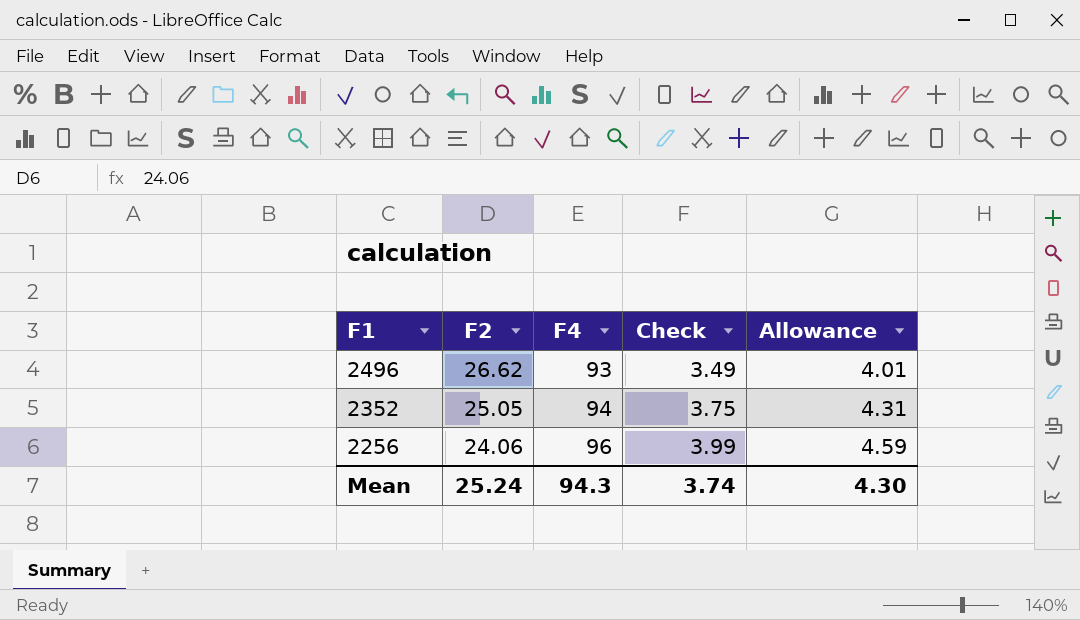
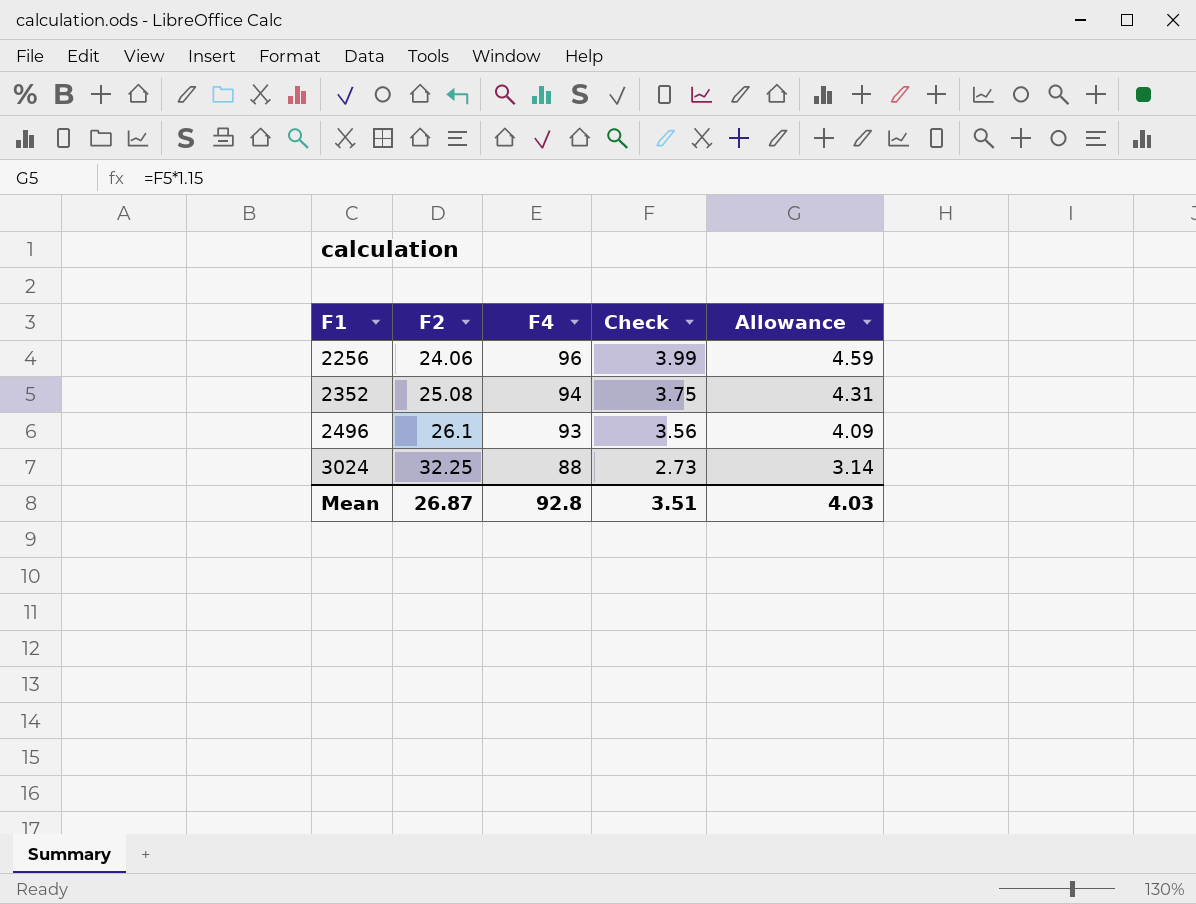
row order: F1 descending -> F1 ascending
2352 | F2: 25.05 -> 25.08
2496 | F2: 26.62 -> 26.1
2496 | Check: 3.49 -> 3.56
2496 | Allowance: 4.01 -> 4.09
row 3024: none -> 32.25 | 88 | 2.73 | 3.14
Mean | F2: 25.24 -> 26.87
Mean | F4: 94.3 -> 92.8
Mean | Check: 3.74 -> 3.51
Mean | Allowance: 4.30 -> 4.03

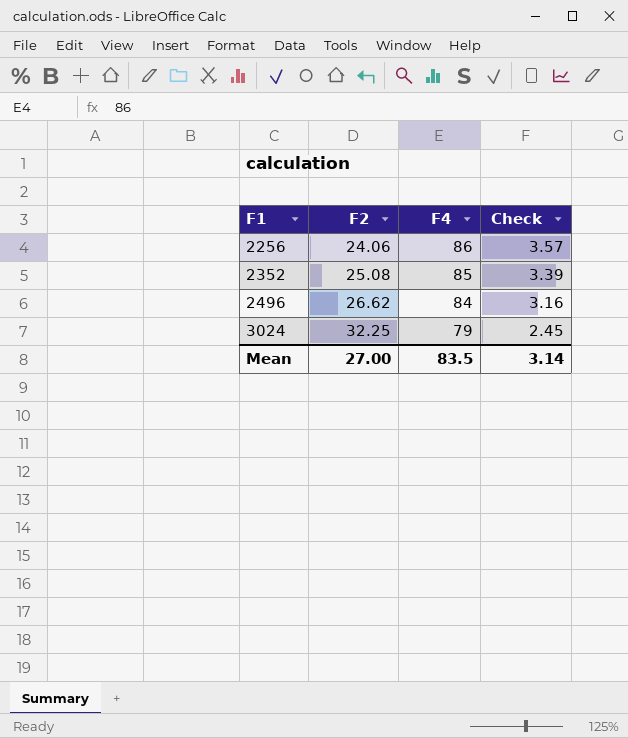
column Allowance | formula: [Check] * 1.15 -> none
2256 | F4: 96 -> 86
2256 | Check: 3.99 -> 3.57
2352 | F4: 94 -> 85
2352 | Check: 3.75 -> 3.39
2496 | F2: 26.1 -> 26.62
2496 | F4: 93 -> 84
2496 | Check: 3.56 -> 3.16
3024 | F4: 88 -> 79
3024 | Check: 2.73 -> 2.45
Mean | F2: 26.87 -> 27.00
Mean | F4: 92.8 -> 83.5
Mean | Check: 3.51 -> 3.14

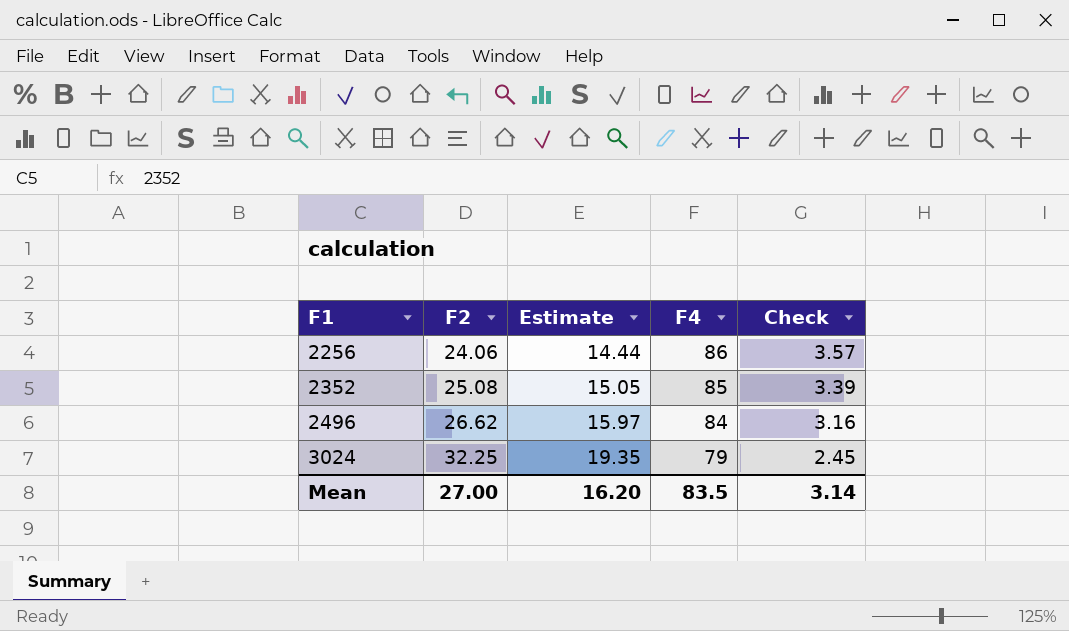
column Estimate | formula: none -> [F2] * 0.6

